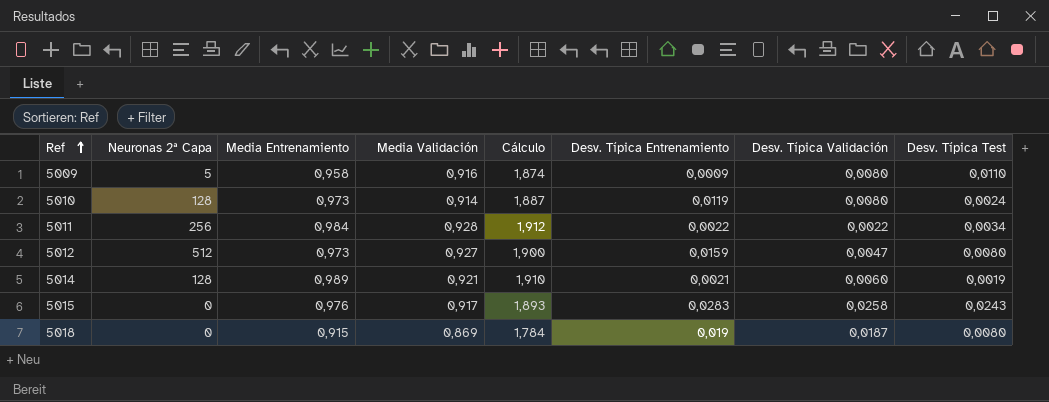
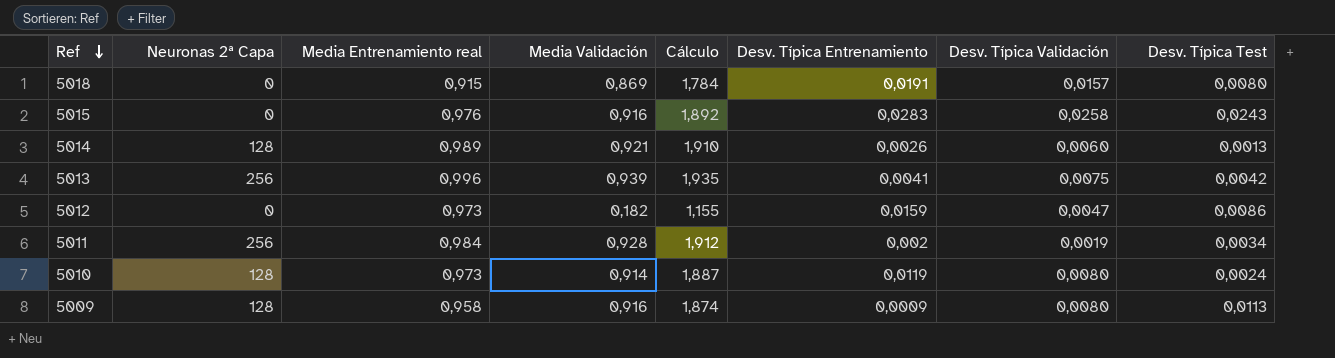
row order: Ref ascending -> Ref descending
column name: Media Entrenamiento -> Media Entrenamiento real
5018 | Desv. Típica Entrenamiento: 0,019 -> 0,0191
5018 | Desv. Típica Validación: 0,0187 -> 0,0157
5015 | Media Validación: 0,917 -> 0,916
5015 | Cálculo: 1,893 -> 1,892
5014 | Desv. Típica Entrenamiento: 0,0021 -> 0,0026
5014 | Desv. Típica Test: 0,0019 -> 0,0013
row 5013: none -> 256 | 0,996 | 0,939 | 1,935 | 0,0041 | 0,0075 | 0,0042
5012 | Neuronas 2ª Capa: 512 -> 0
5012 | Media Validación: 0,927 -> 0,182
5012 | Cálculo: 1,900 -> 1,155
5012 | Desv. Típica Test: 0,0080 -> 0,0086
5011 | Desv. Típica Entrenamiento: 0,0022 -> 0,002
5011 | Desv. Típica Validación: 0,0022 -> 0,0019
5009 | Neuronas 2ª Capa: 5 -> 128
5009 | Desv. Típica Test: 0,0110 -> 0,0113

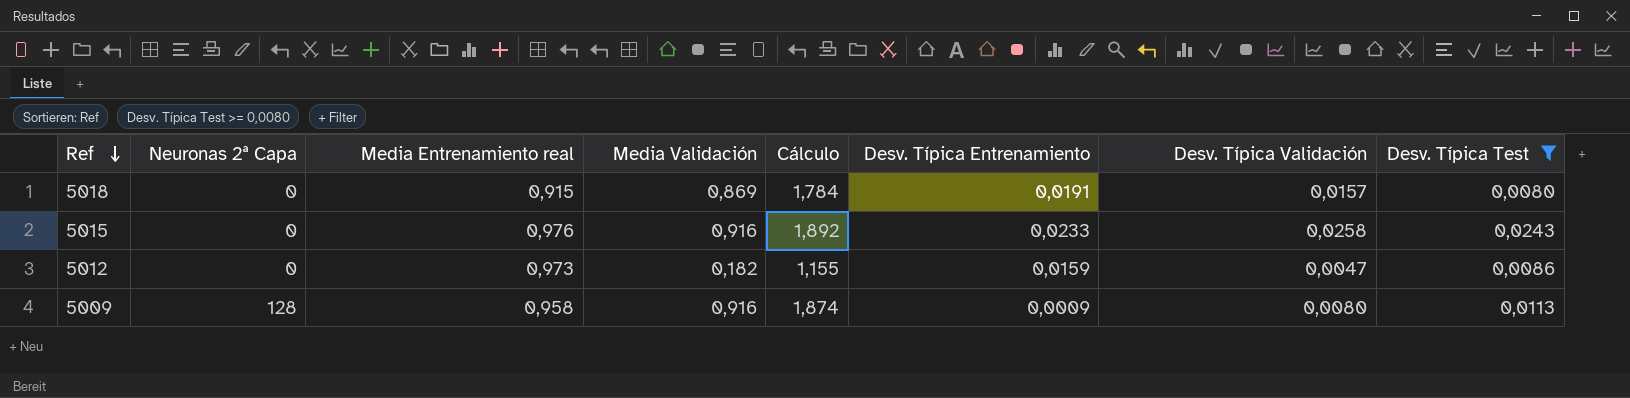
filter: none -> Desv. Típica Test >= 0,0080
5015 | Desv. Típica Entrenamiento: 0,0283 -> 0,0233

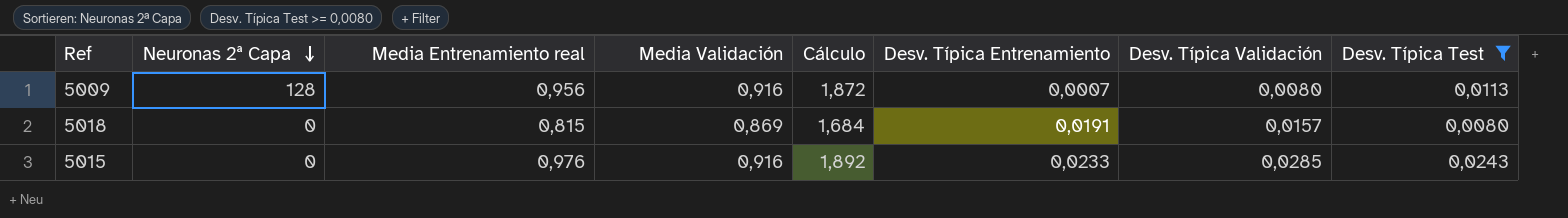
row order: Ref descending -> Neuronas 2ª Capa descending
row 5012: 0 | 0,973 | 0,182 | 1,155 | 0,0159 | 0,0047 | 0,0086 -> none
5009 | Media Entrenamiento real: 0,958 -> 0,956
5009 | Cálculo: 1,874 -> 1,872
5009 | Desv. Típica Entrenamiento: 0,0009 -> 0,0007
5018 | Media Entrenamiento real: 0,915 -> 0,815
5018 | Cálculo: 1,784 -> 1,684
5015 | Desv. Típica Validación: 0,0258 -> 0,0285

